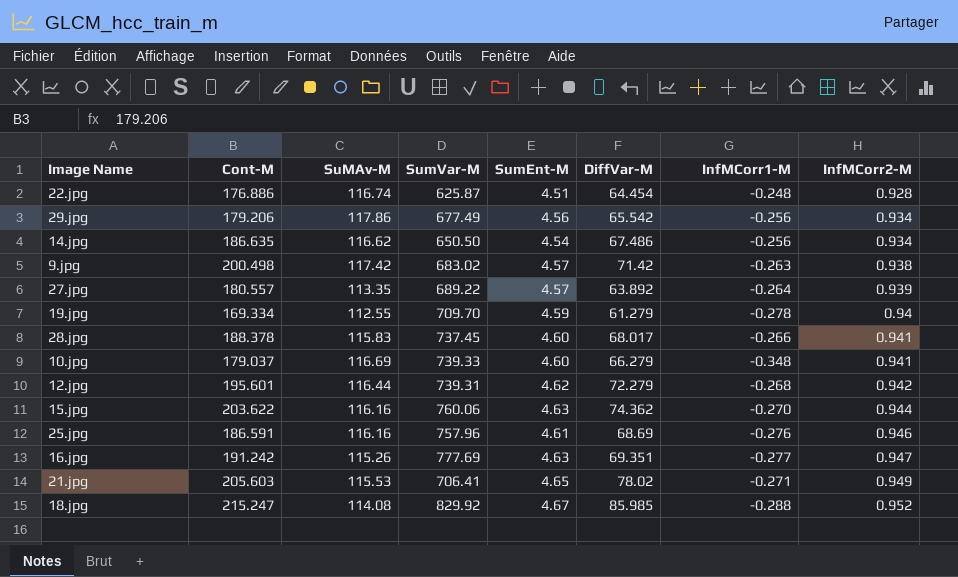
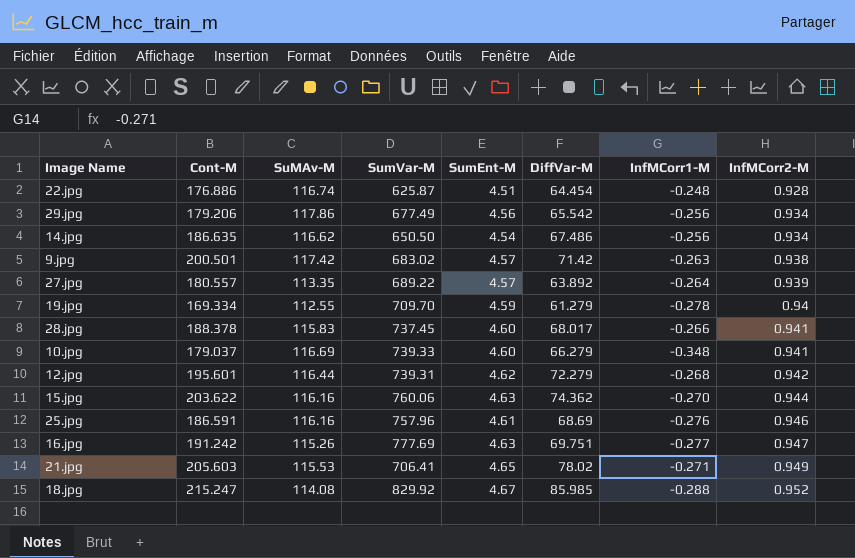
9.jpg | Cont-M: 200.498 -> 200.501
16.jpg | DiffVar-M: 69.351 -> 69.751

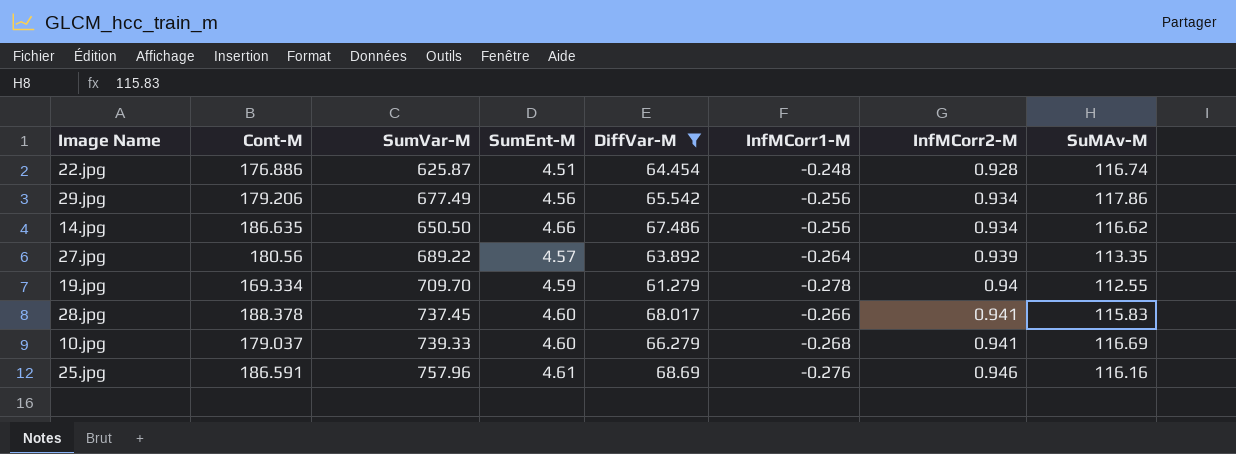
filter: none -> DiffVar-M <= 68.69
column SuMAv-M | position: 3 -> 8
14.jpg | SumEnt-M: 4.54 -> 4.66
27.jpg | Cont-M: 180.557 -> 180.56
10.jpg | InfMCorr1-M: -0.348 -> -0.268

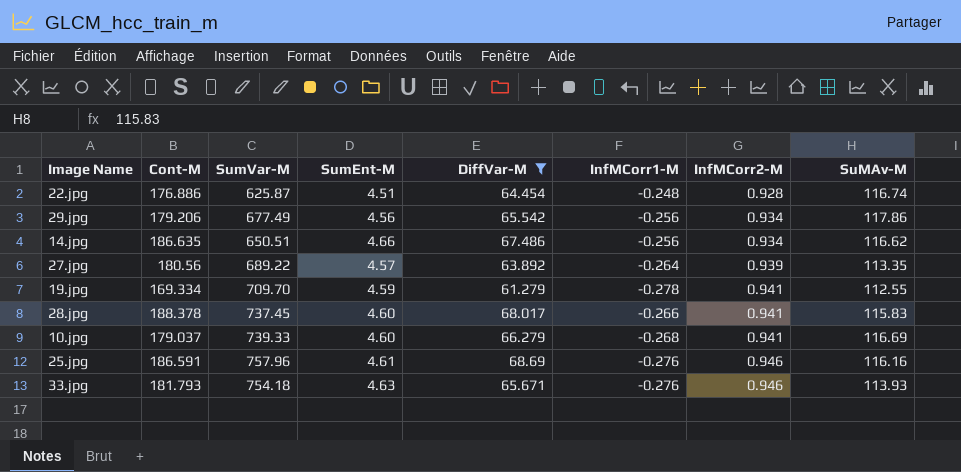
14.jpg | SumVar-M: 650.50 -> 650.51
19.jpg | InfMCorr2-M: 0.94 -> 0.941
row 33.jpg: none -> 181.793 | 754.18 | 4.63 | 65.671 | -0.276 | 0.946 | 113.93

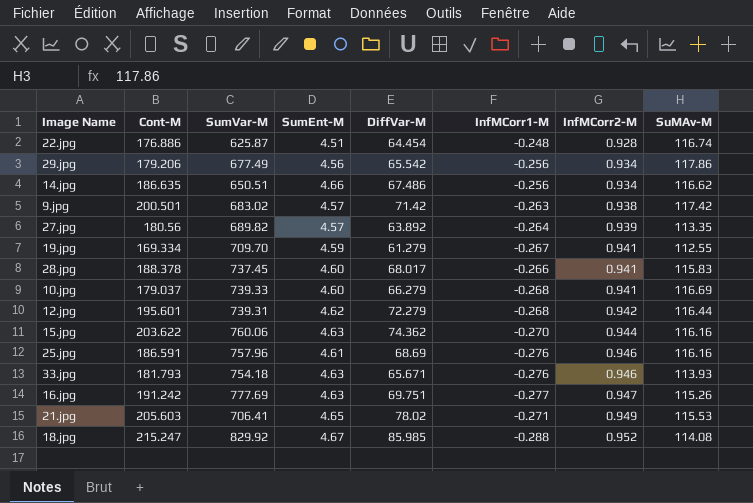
filter: DiffVar-M <= 68.69 -> none
27.jpg | SumVar-M: 689.22 -> 689.82
19.jpg | InfMCorr1-M: -0.278 -> -0.267

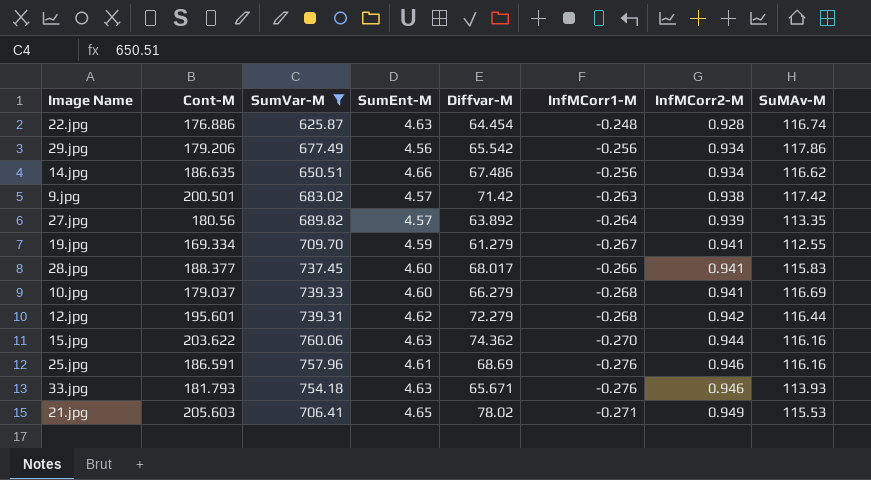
filter: none -> SumVar-M <= 760.06
column name: DiffVar-M -> Diffvar-M
22.jpg | SumEnt-M: 4.51 -> 4.63
28.jpg | Cont-M: 188.378 -> 188.377

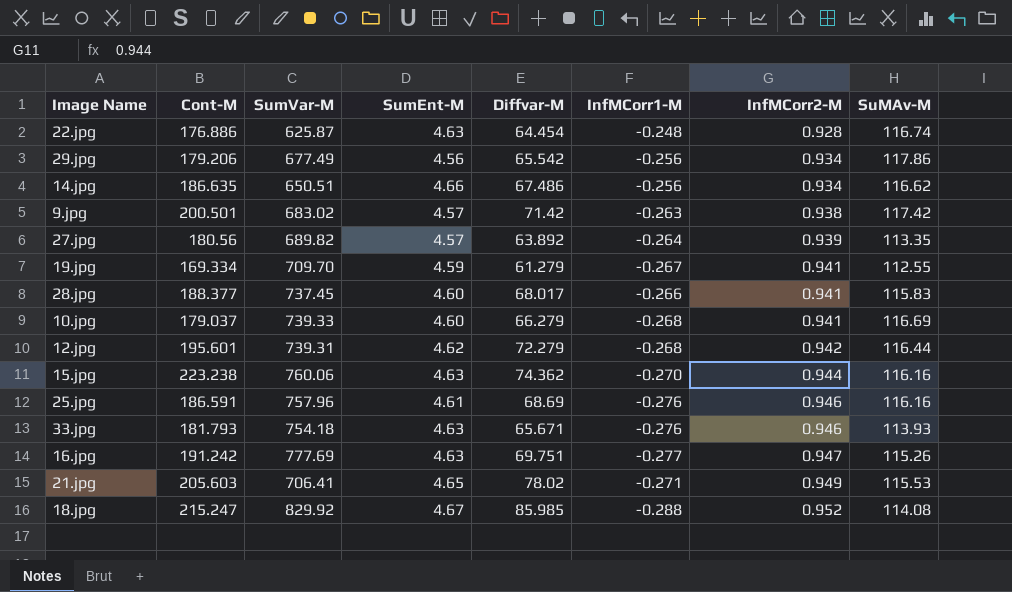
filter: SumVar-M <= 760.06 -> none
15.jpg | Cont-M: 203.622 -> 223.238

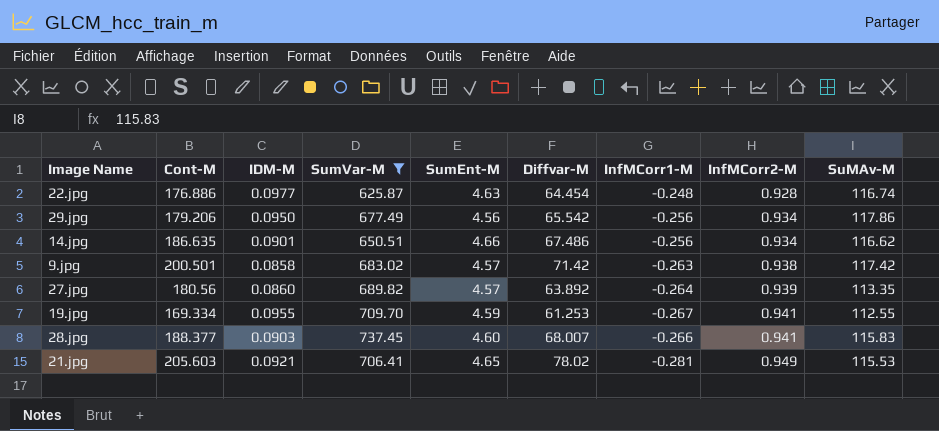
filter: none -> SumVar-M <= 737.45
column IDM-M | position: none -> 3
19.jpg | Diffvar-M: 61.279 -> 61.253
28.jpg | Diffvar-M: 68.017 -> 68.007
21.jpg | InfMCorr1-M: -0.271 -> -0.281

